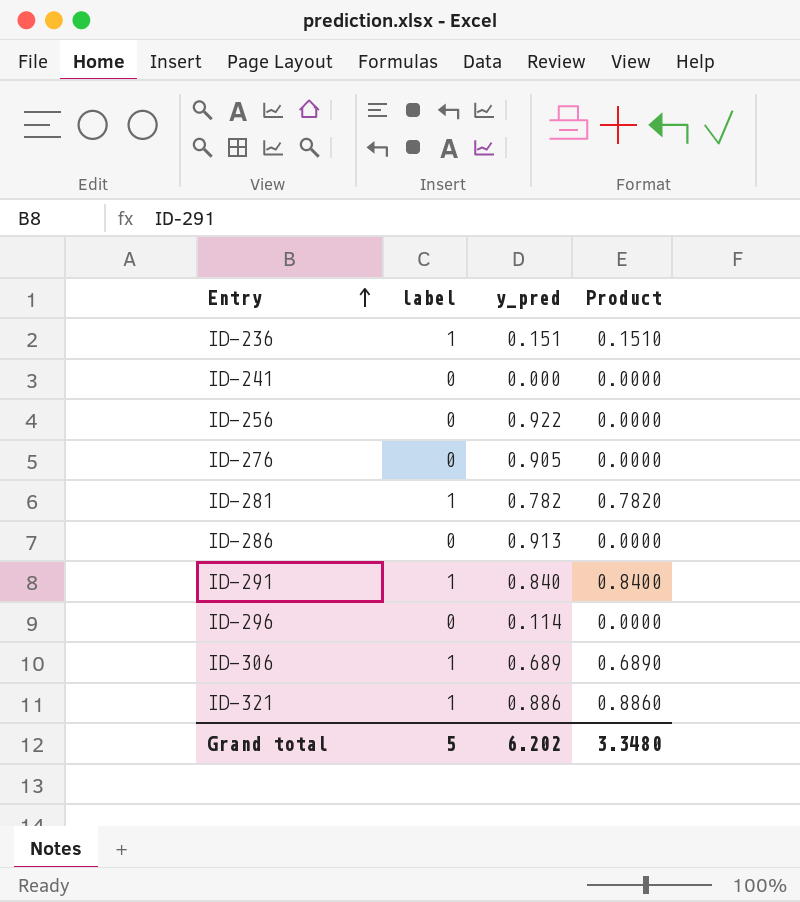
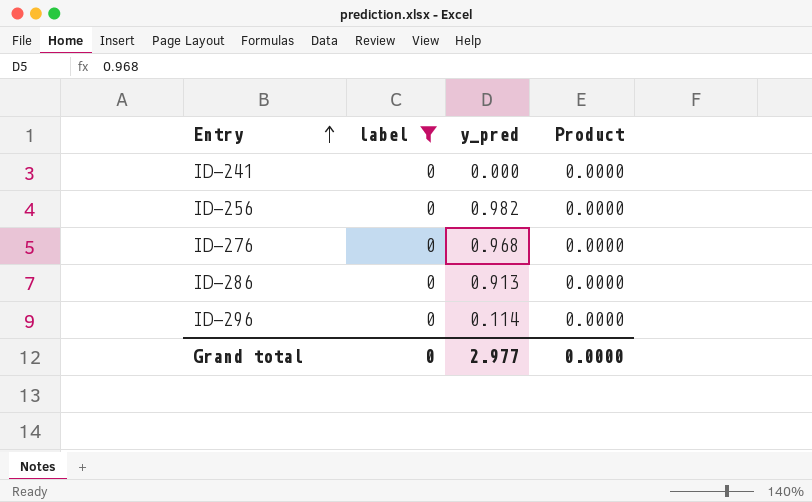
filter: none -> label = 0
ID-256 | y_pred: 0.922 -> 0.982
ID-276 | y_pred: 0.905 -> 0.968
Grand total | label: 5 -> 0
Grand total | y_pred: 6.202 -> 2.977
Grand total | Product: 3.3480 -> 0.0000

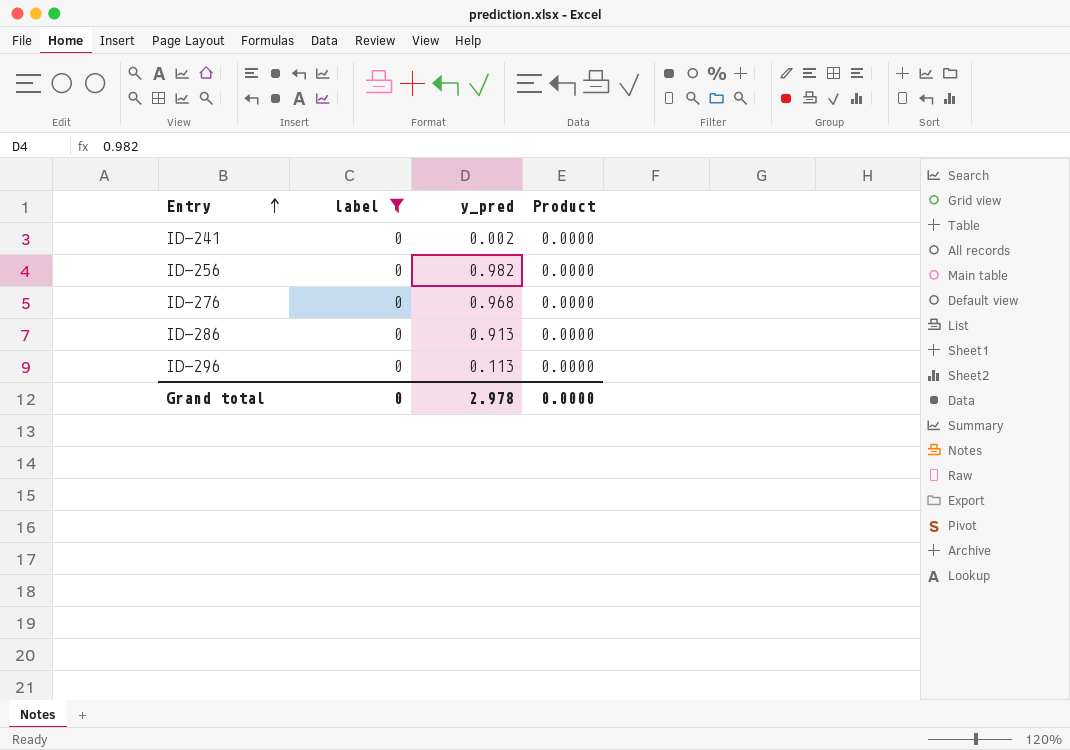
ID-241 | y_pred: 0.000 -> 0.002
ID-296 | y_pred: 0.114 -> 0.113
Grand total | y_pred: 2.977 -> 2.978

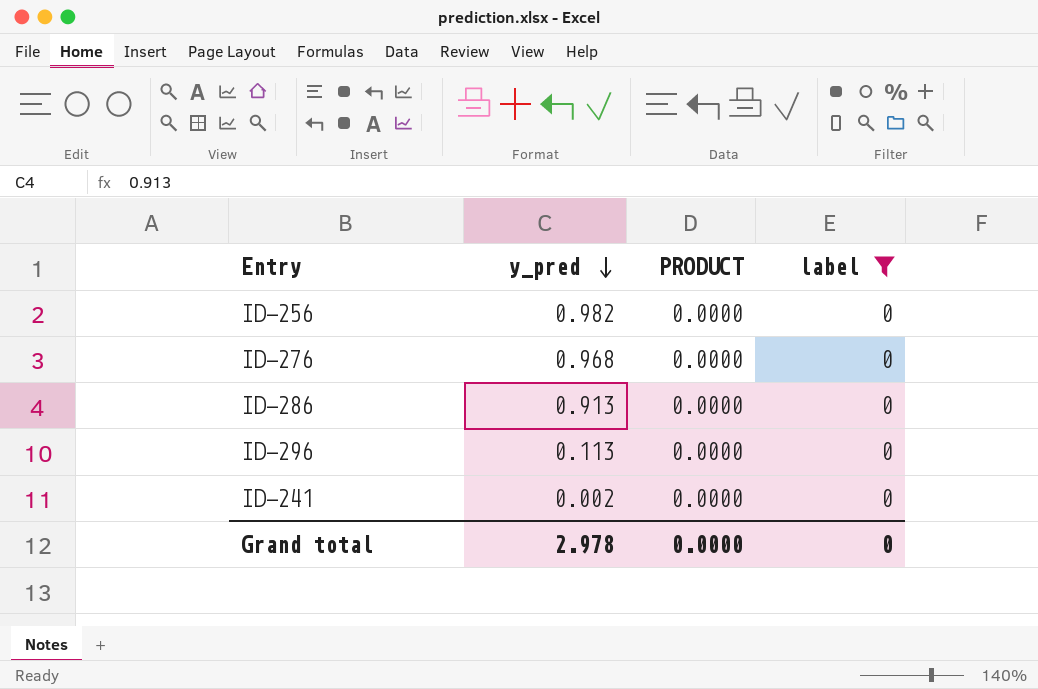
row order: Entry ascending -> y_pred descending
column name: Product -> PRODUCT
column label | position: 2 -> 4

